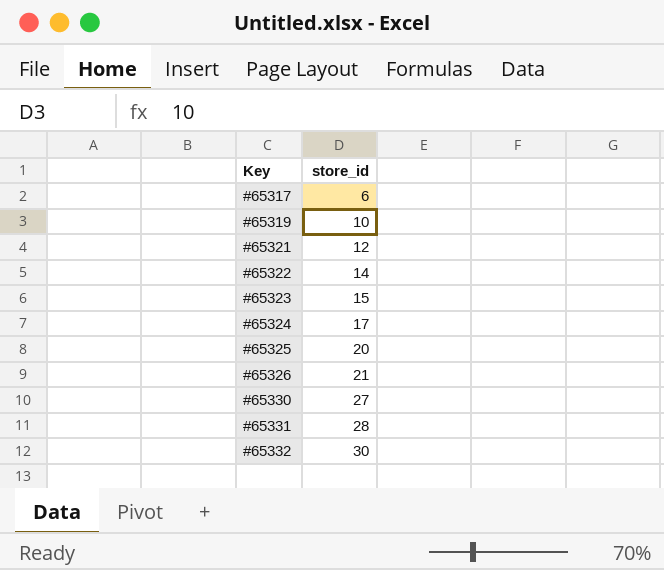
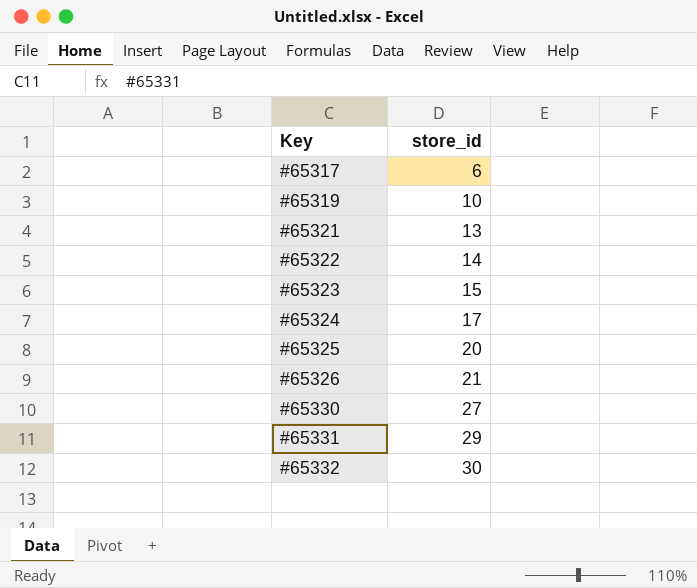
#65321 | store_id: 12 -> 13
#65331 | store_id: 28 -> 29

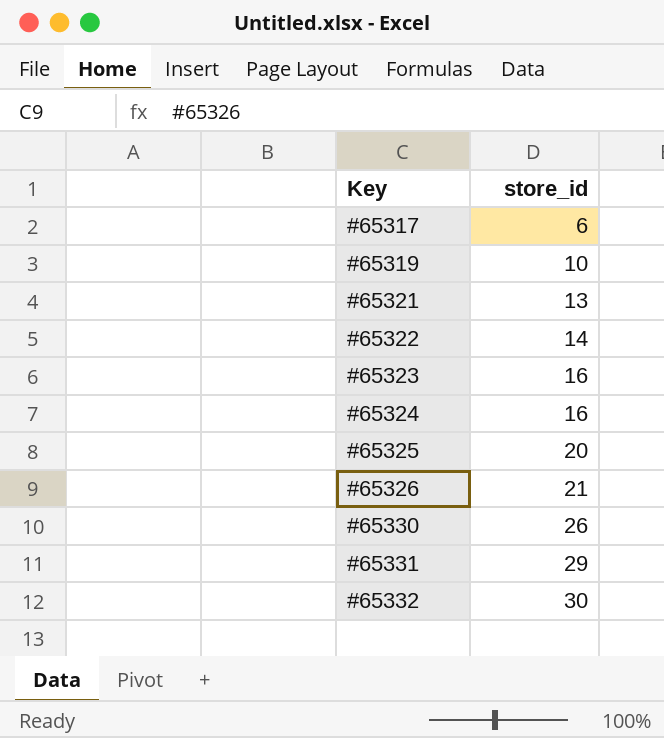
#65323 | store_id: 15 -> 16
#65324 | store_id: 17 -> 16
#65330 | store_id: 27 -> 26

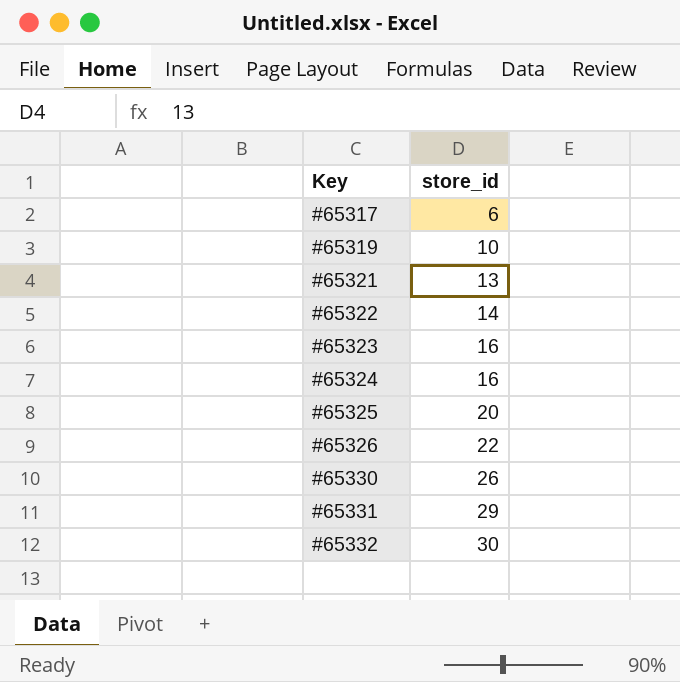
#65326 | store_id: 21 -> 22

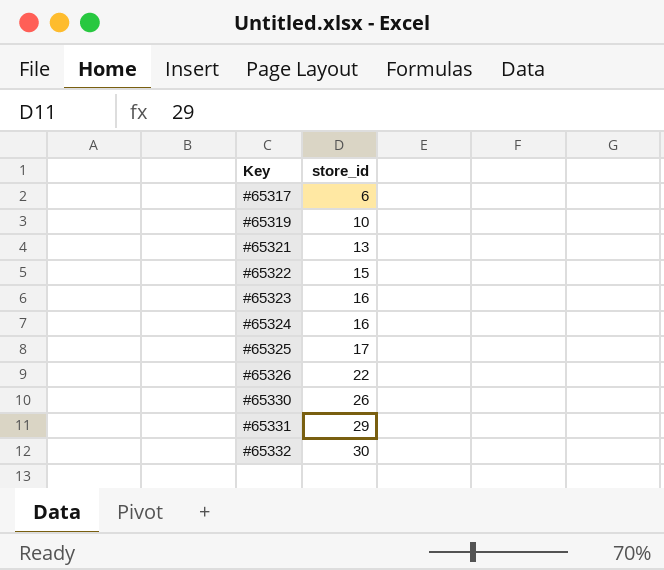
#65322 | store_id: 14 -> 15
#65325 | store_id: 20 -> 17

